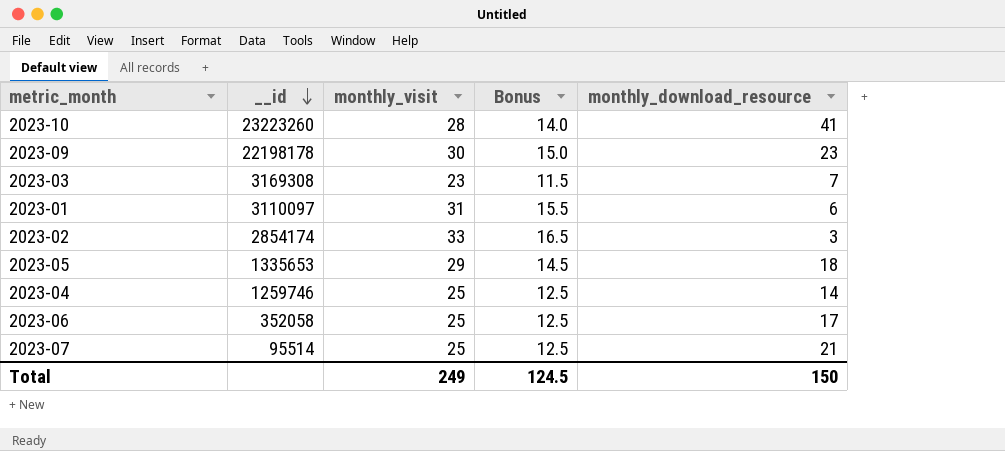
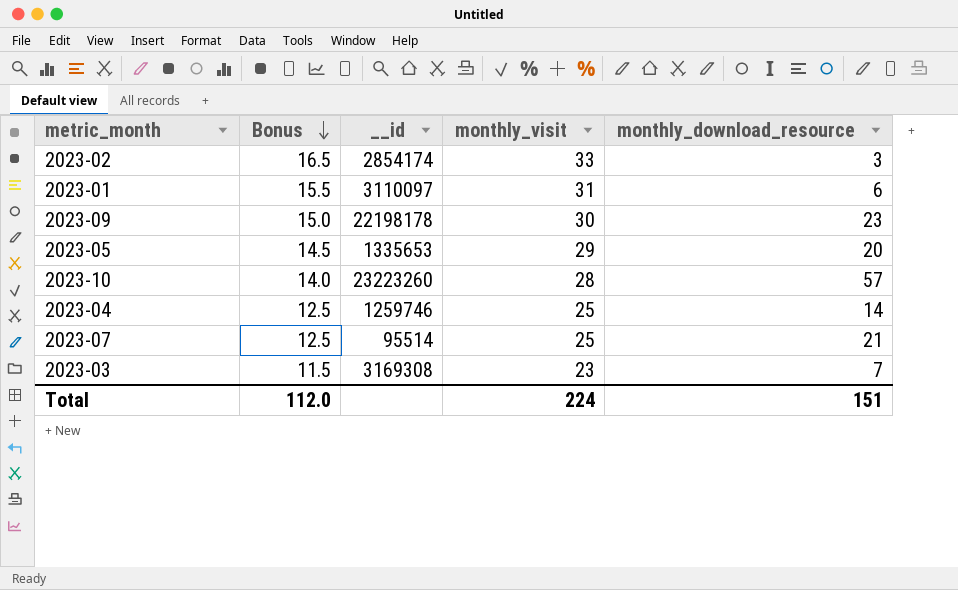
row order: __id descending -> Bonus descending
column Bonus | position: 4 -> 2
row 2023-06: 352058 | 25 | 12.5 | 17 -> none
2023-05 | monthly_download_resource: 18 -> 20
2023-10 | monthly_download_resource: 41 -> 57
Total | Bonus: 124.5 -> 112.0
Total | monthly_visit: 249 -> 224
Total | monthly_download_resource: 150 -> 151

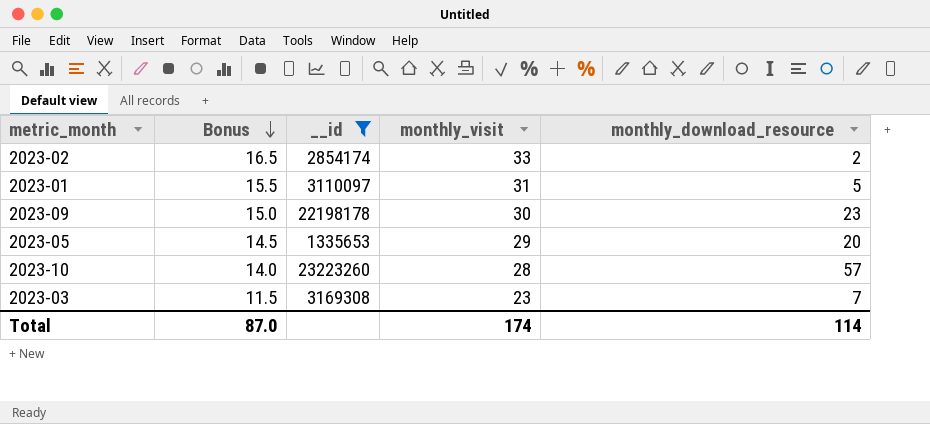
filter: none -> __id >= 1335653
2023-02 | monthly_download_resource: 3 -> 2
2023-01 | monthly_download_resource: 6 -> 5
Total | Bonus: 112.0 -> 87.0
Total | monthly_visit: 224 -> 174
Total | monthly_download_resource: 151 -> 114

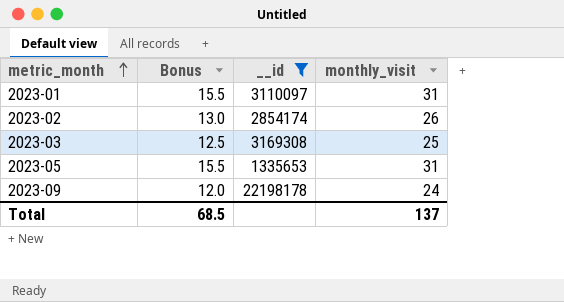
row order: Bonus descending -> metric_month ascending
column monthly_download_resource | position: 5 -> none
row 2023-10: 14.0 | 23223260 | 28 | 57 -> none
2023-02 | Bonus: 16.5 -> 13.0
2023-02 | monthly_visit: 33 -> 26
2023-03 | Bonus: 11.5 -> 12.5
2023-03 | monthly_visit: 23 -> 25
2023-05 | Bonus: 14.5 -> 15.5
2023-05 | monthly_visit: 29 -> 31
2023-09 | Bonus: 15.0 -> 12.0
2023-09 | monthly_visit: 30 -> 24
Total | Bonus: 87.0 -> 68.5
Total | monthly_visit: 174 -> 137

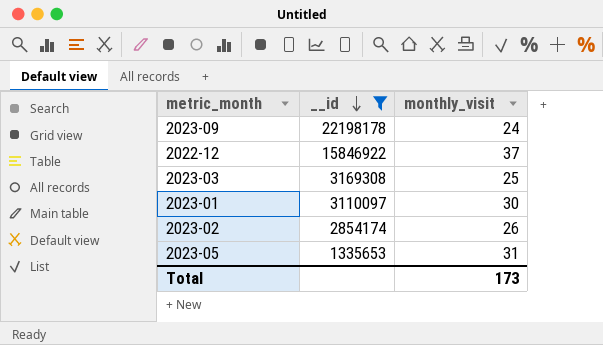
row order: metric_month ascending -> __id descending
column Bonus | formula: [monthly_visit] * 0.5 -> none
row 2022-12: none -> 15846922 | 37
2023-01 | monthly_visit: 31 -> 30
Total | monthly_visit: 137 -> 173

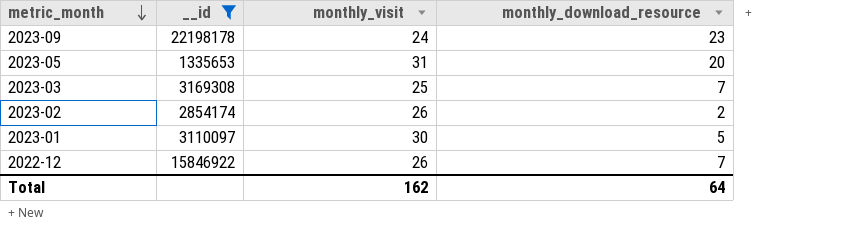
row order: __id descending -> metric_month descending
column monthly_download_resource | position: none -> 4
2022-12 | monthly_visit: 37 -> 26
Total | monthly_visit: 173 -> 162

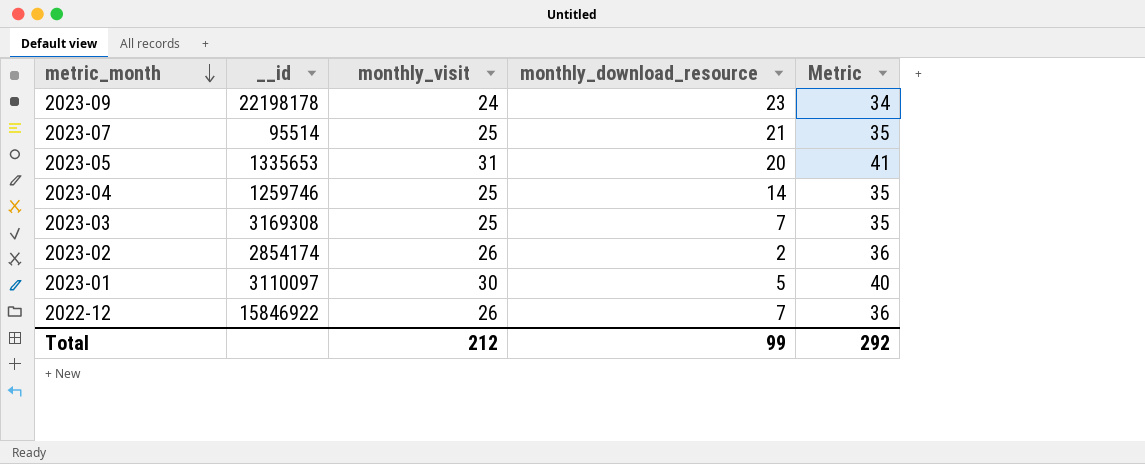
filter: __id >= 1335653 -> none
column Metric | formula: none -> [monthly_visit] + 10
Total | monthly_visit: 162 -> 212
Total | monthly_download_resource: 64 -> 99

